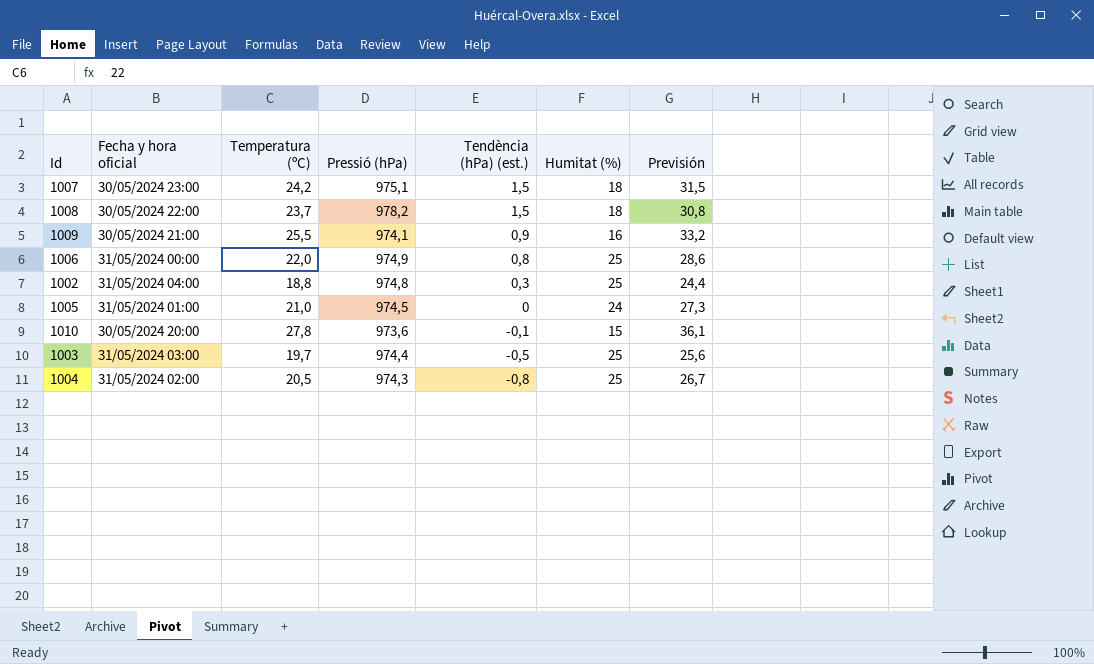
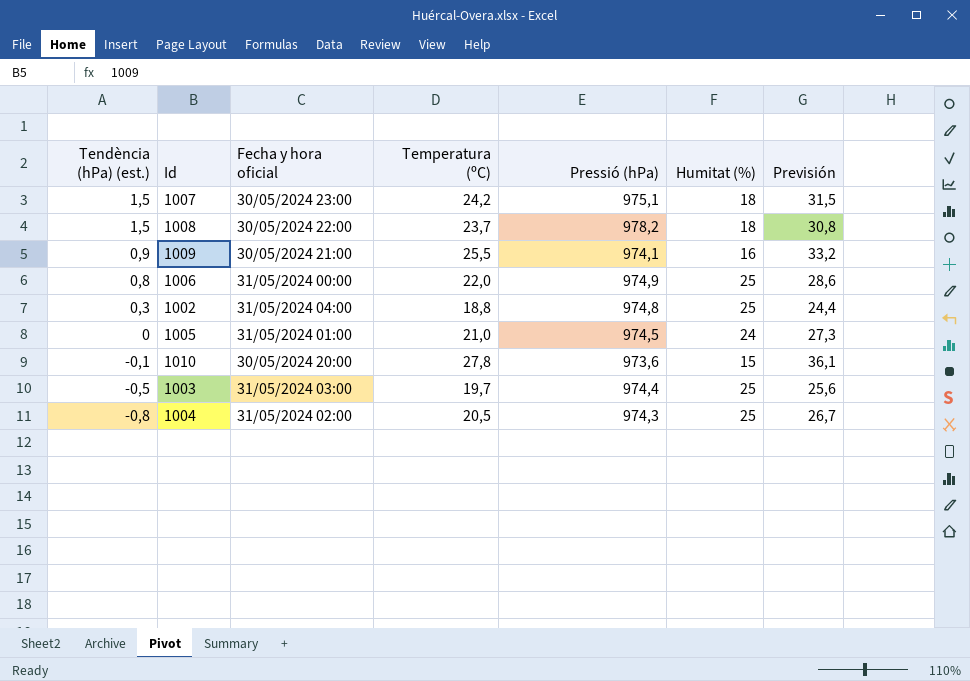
column Tendència (hPa) (est.) | position: 5 -> 1

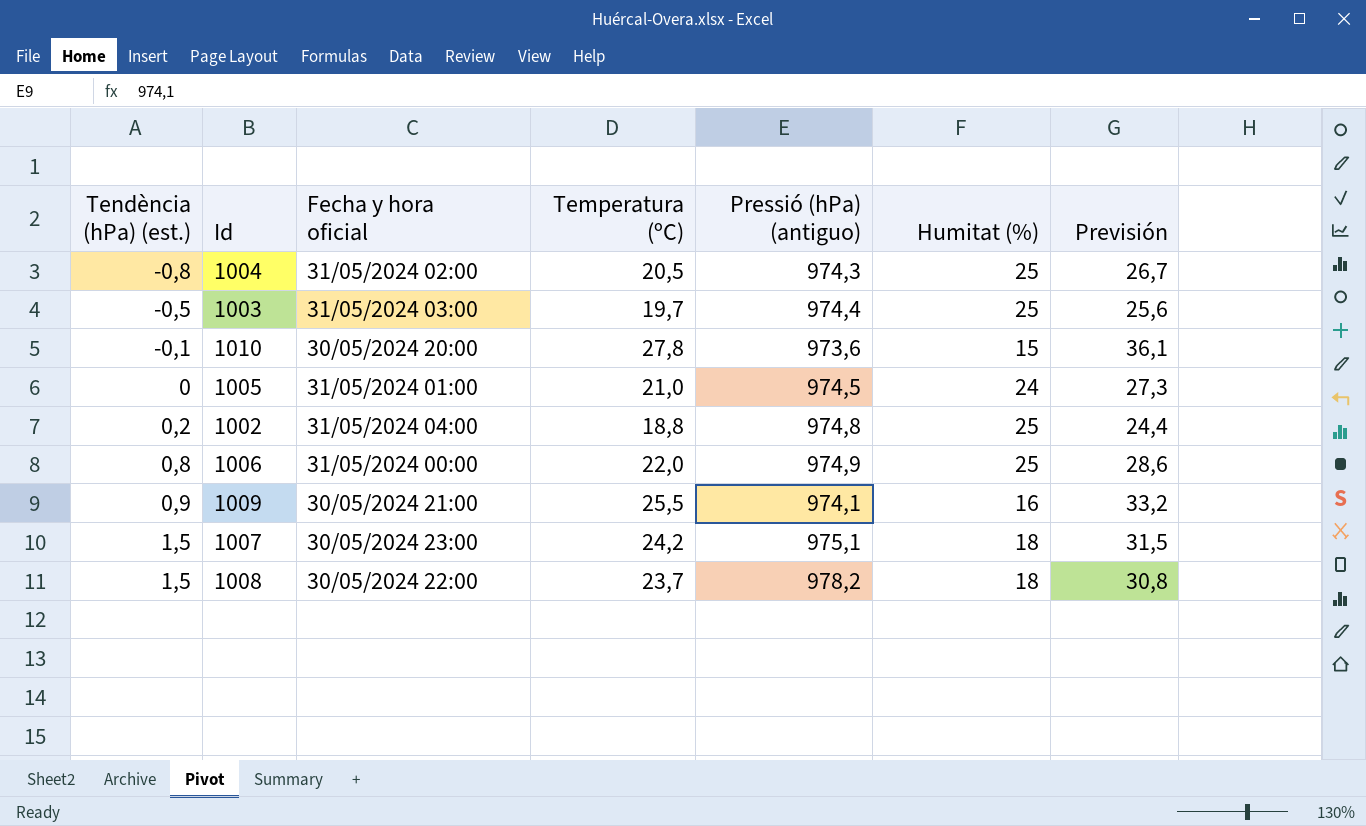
row order: Tendència (hPa) (est.) descending -> Tendència (hPa) (est.) ascending
column name: Pressió (hPa) -> Pressió (hPa) (antiguo)
1002 | Tendència (hPa) (est.): 0,3 -> 0,2

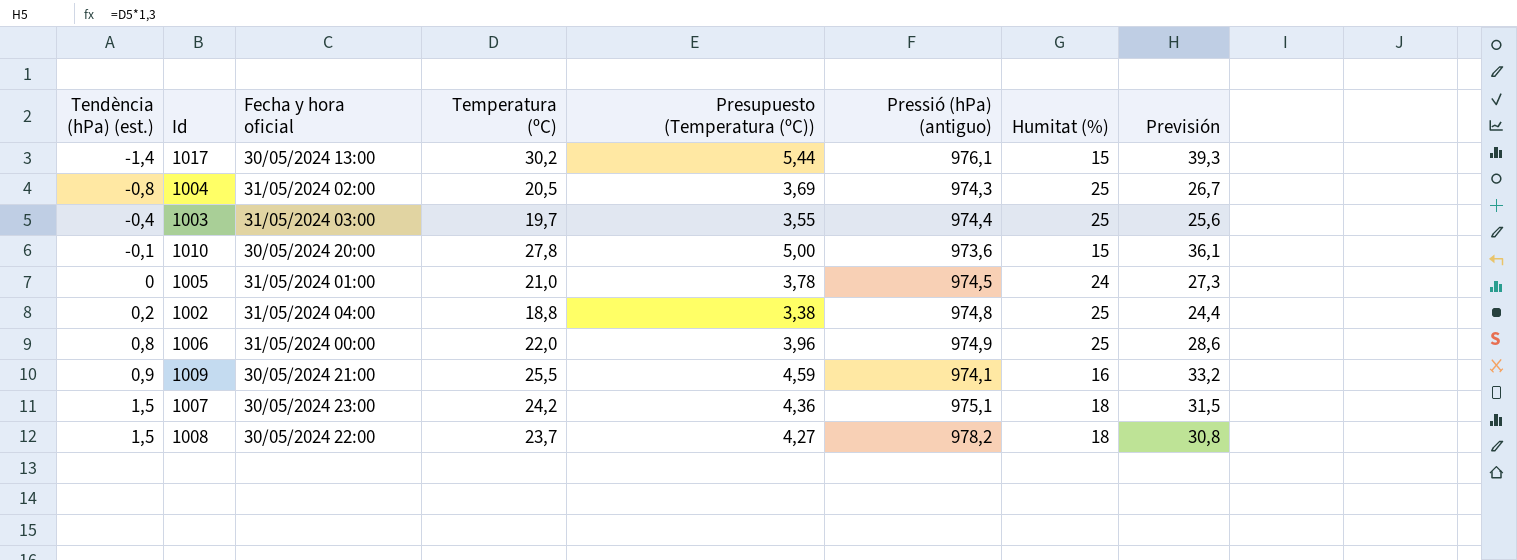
column Presupuesto (Temperatura (ºC)) | formula: none -> [Temperatura (ºC)] * 0,18
row 1017: none -> -1,4 | 30/05/2024 13:00 | 30,2 | 5,44 | 976,1 | 15 | 39,3
1003 | Tendència (hPa) (est.): -0,5 -> -0,4

